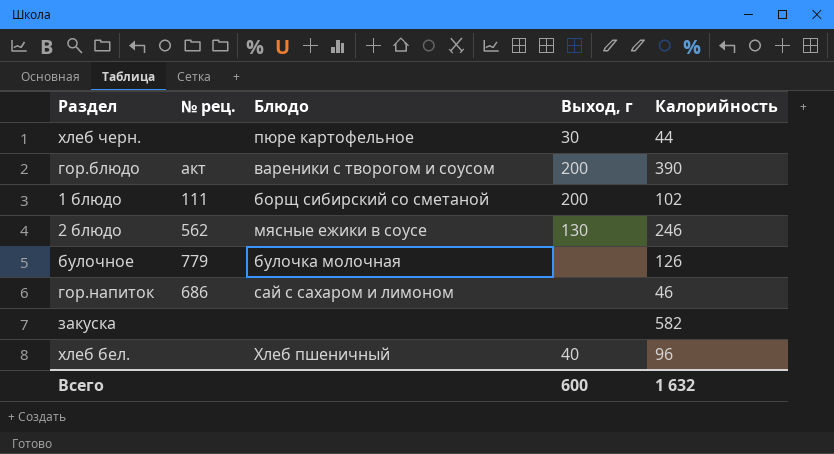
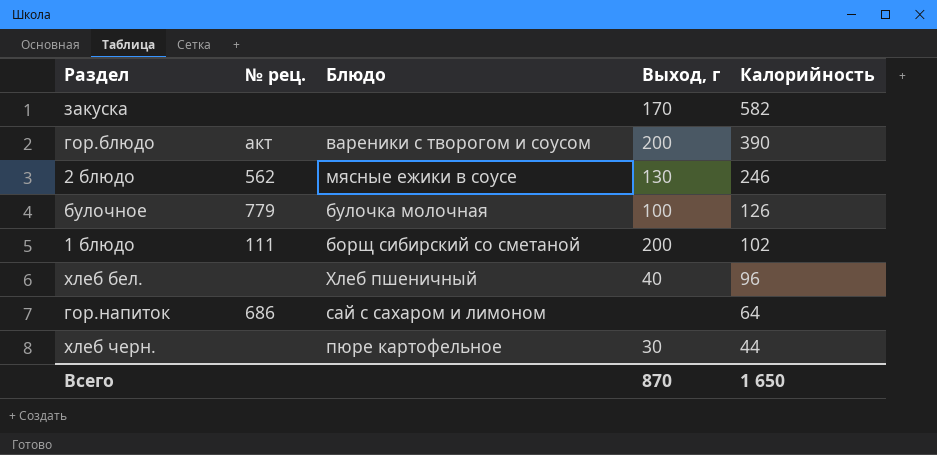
row order: none -> Калорийность descending
закуска | Выход, г: none -> 170
булочное | Выход, г: none -> 100
гор.напиток | Калорийность: 46 -> 64
Всего | Выход, г: 600 -> 870
Всего | Калорийность: 1 632 -> 1 650

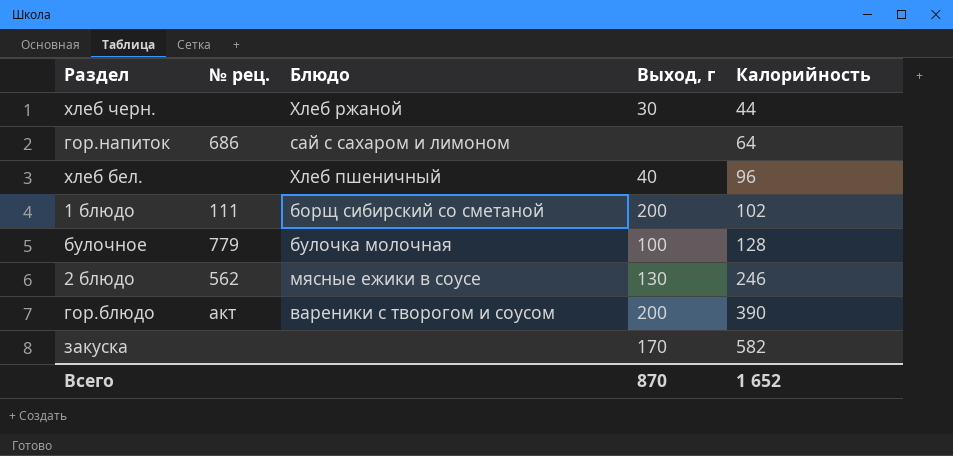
row order: Калорийность descending -> Калорийность ascending
хлеб черн. | Блюдо: пюре картофельное -> Хлеб ржаной
булочное | Калорийность: 126 -> 128
Всего | Калорийность: 1 650 -> 1 652

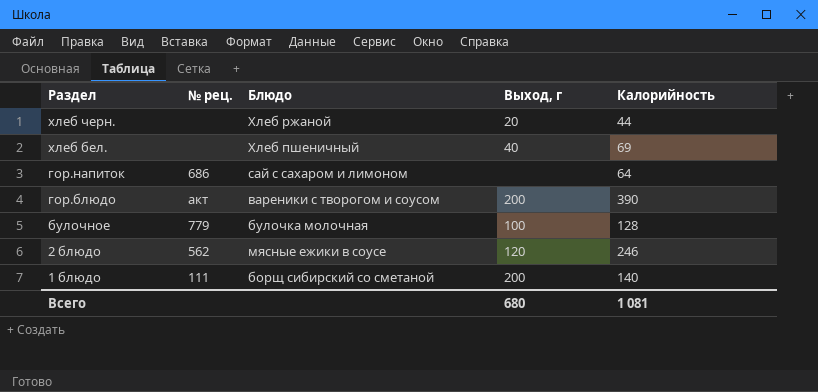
row order: Калорийность ascending -> Раздел descending
row закуска: none | none | 170 | 582 -> none
хлеб черн. | Выход, г: 30 -> 20
хлеб бел. | Калорийность: 96 -> 69
2 блюдо | Выход, г: 130 -> 120
1 блюдо | Калорийность: 102 -> 140
Всего | Выход, г: 870 -> 680
Всего | Калорийность: 1 652 -> 1 081

